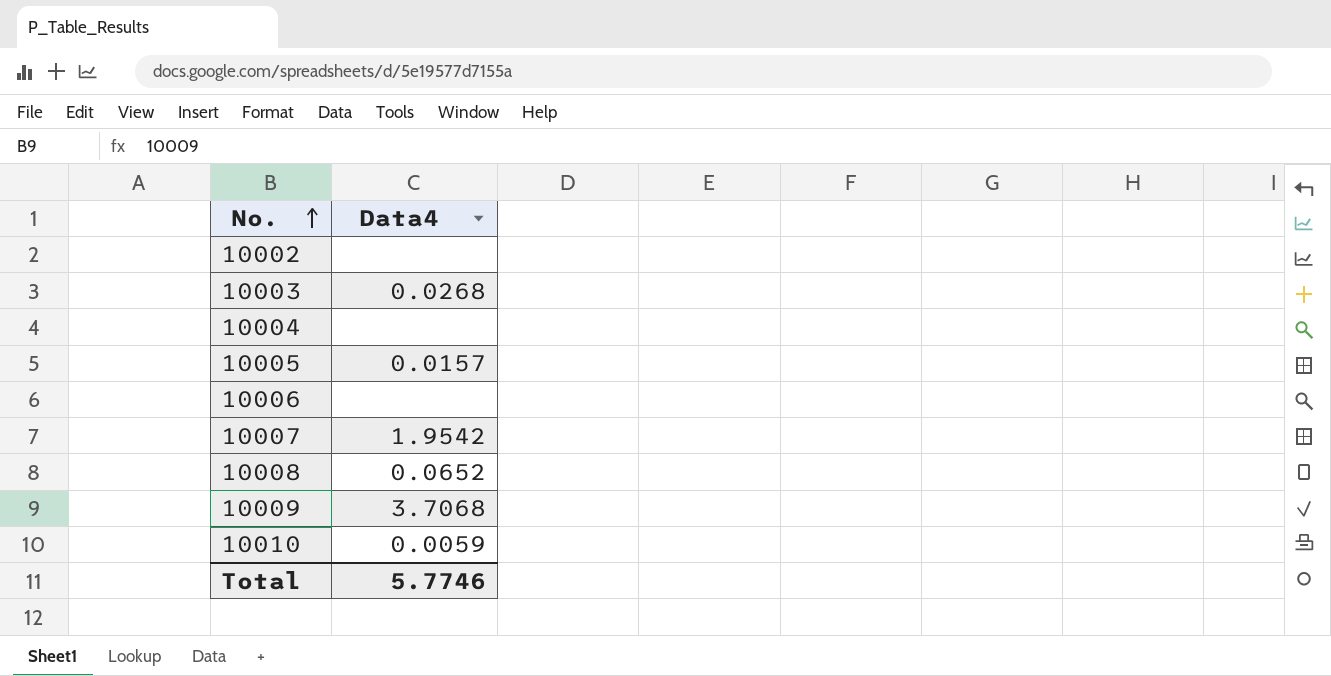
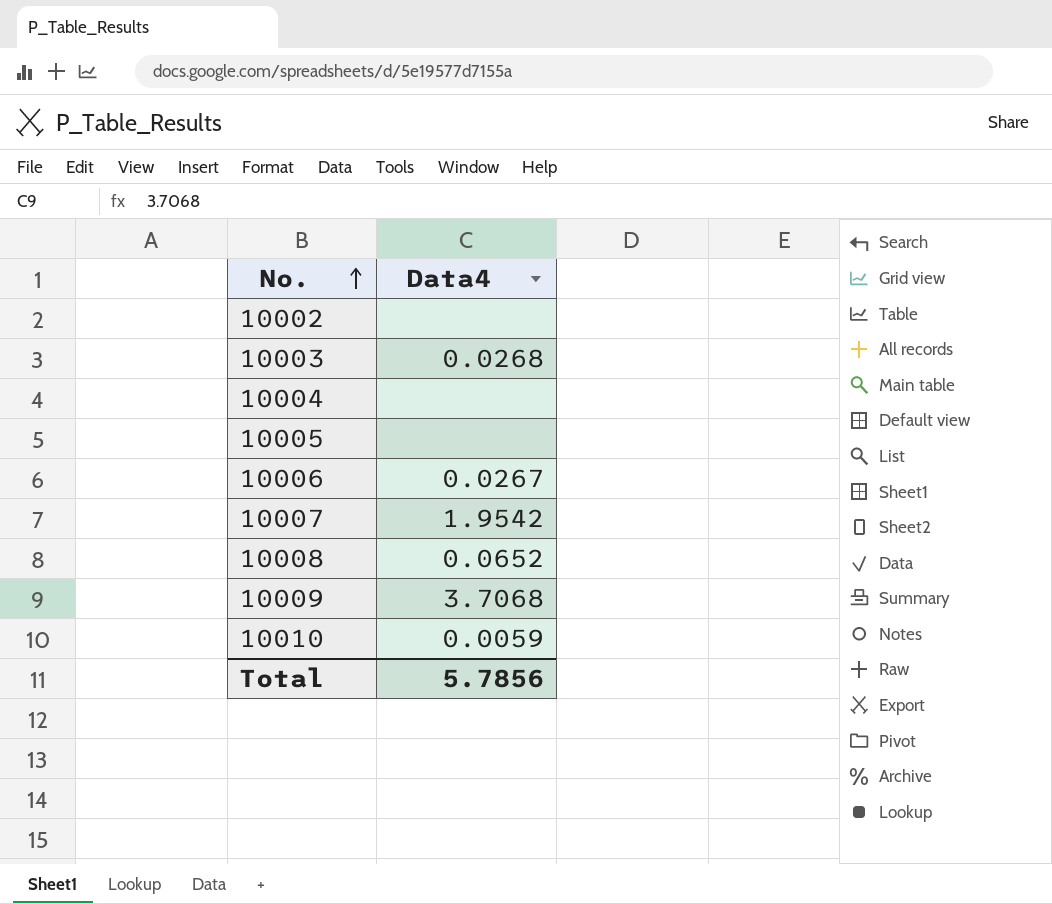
10005 | Data4: 0.0157 -> none
10006 | Data4: none -> 0.0267
Total | Data4: 5.7746 -> 5.7856

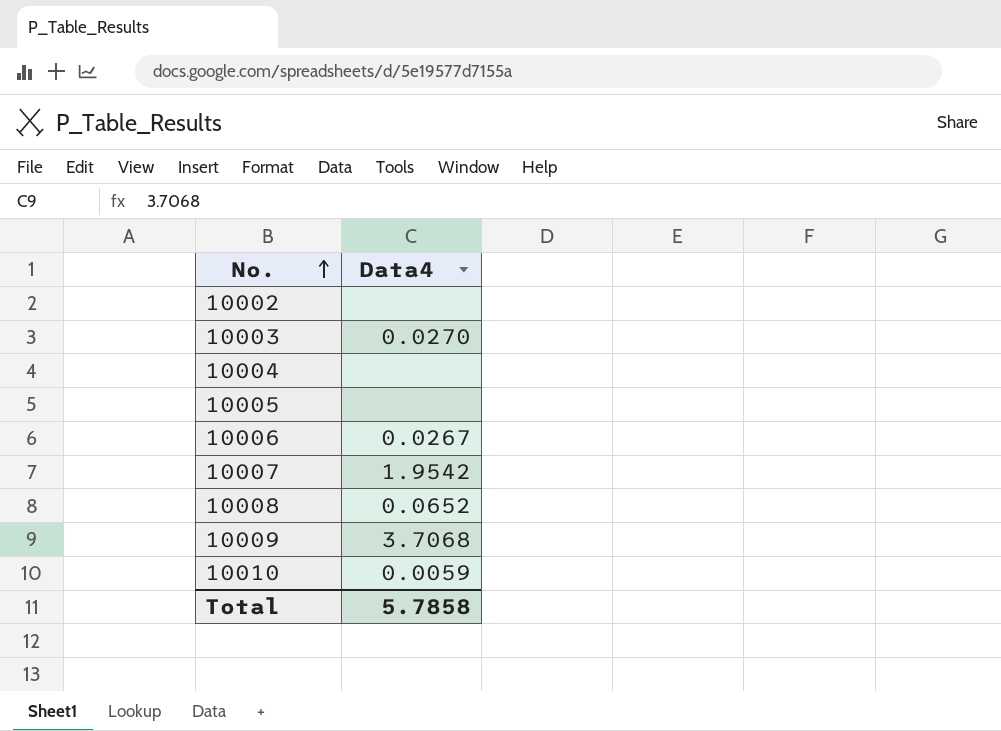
10003 | Data4: 0.0268 -> 0.0270
Total | Data4: 5.7856 -> 5.7858

